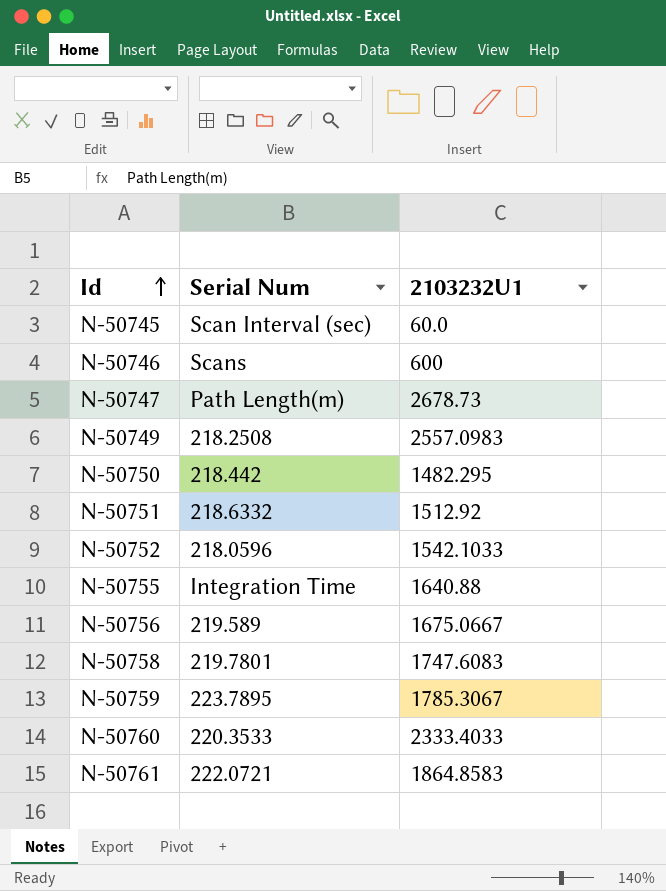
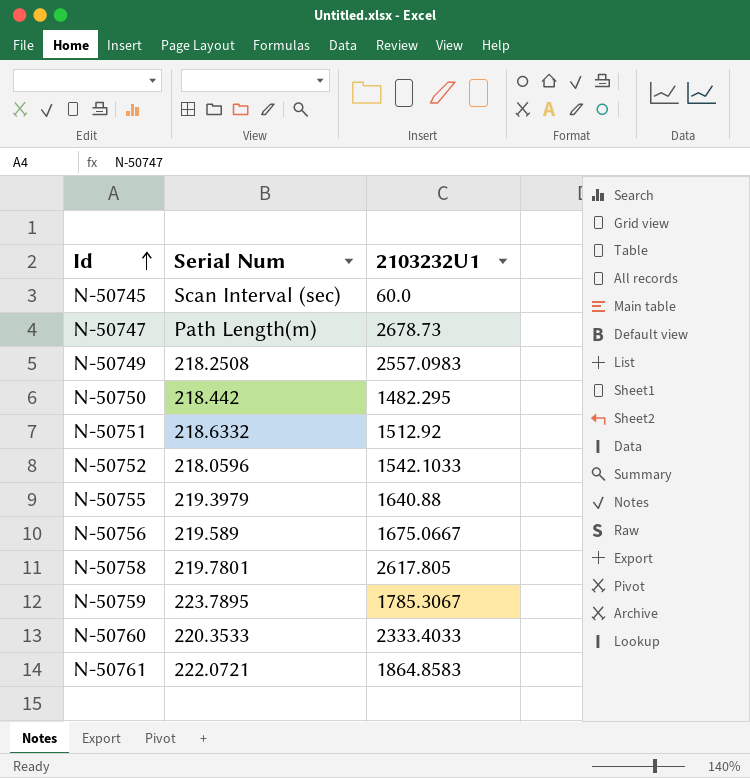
row N-50746: Scans | 600 -> none
N-50755 | Serial Num: Integration Time -> 219.3979
N-50758 | 2103232U1: 1747.6083 -> 2617.805

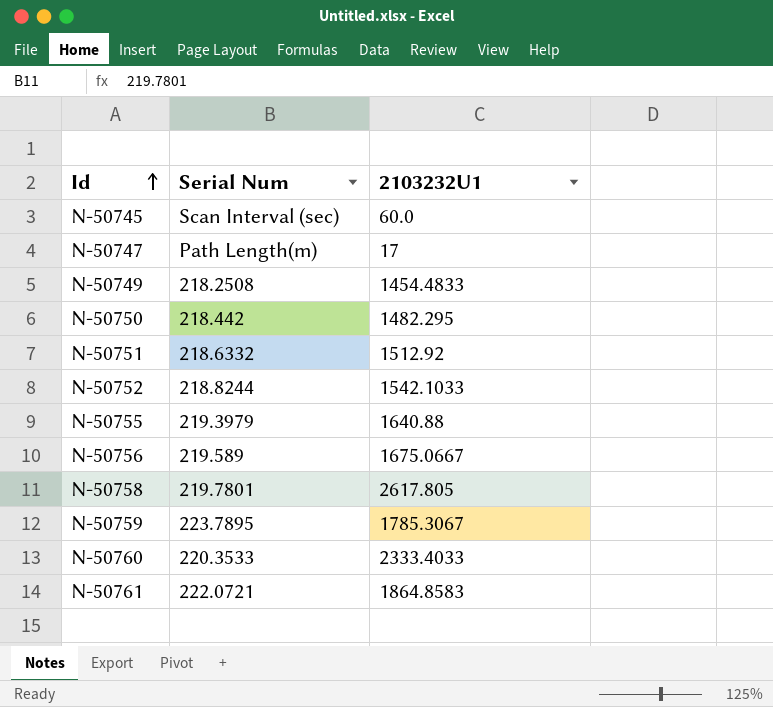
N-50747 | 2103232U1: 2678.73 -> 17
N-50749 | 2103232U1: 2557.0983 -> 1454.4833
N-50752 | Serial Num: 218.0596 -> 218.8244

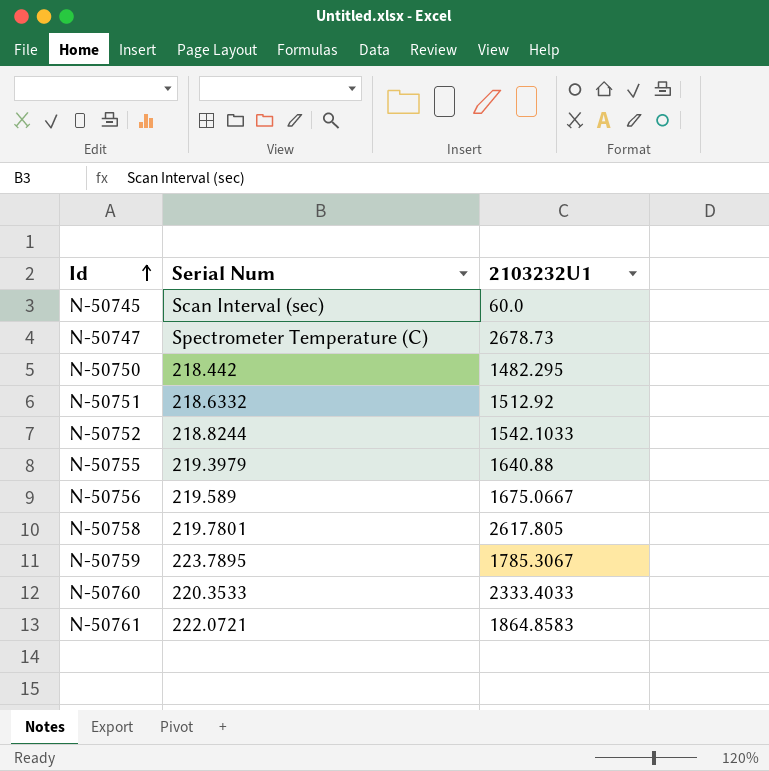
row N-50749: 218.2508 | 1454.4833 -> none
N-50747 | Serial Num: Path Length(m) -> Spectrometer Temperature (C)
N-50747 | 2103232U1: 17 -> 2678.73

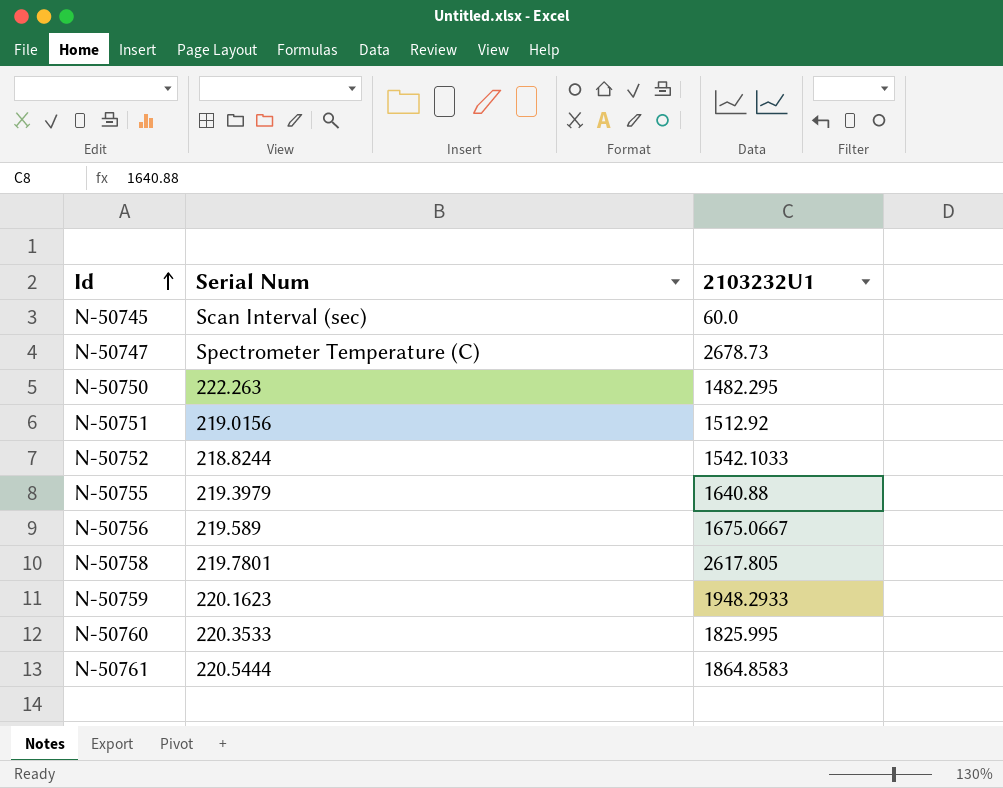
N-50750 | Serial Num: 218.442 -> 222.263
N-50751 | Serial Num: 218.6332 -> 219.0156
N-50759 | Serial Num: 223.7895 -> 220.1623
N-50759 | 2103232U1: 1785.3067 -> 1948.2933
N-50760 | 2103232U1: 2333.4033 -> 1825.995
N-50761 | Serial Num: 222.0721 -> 220.5444

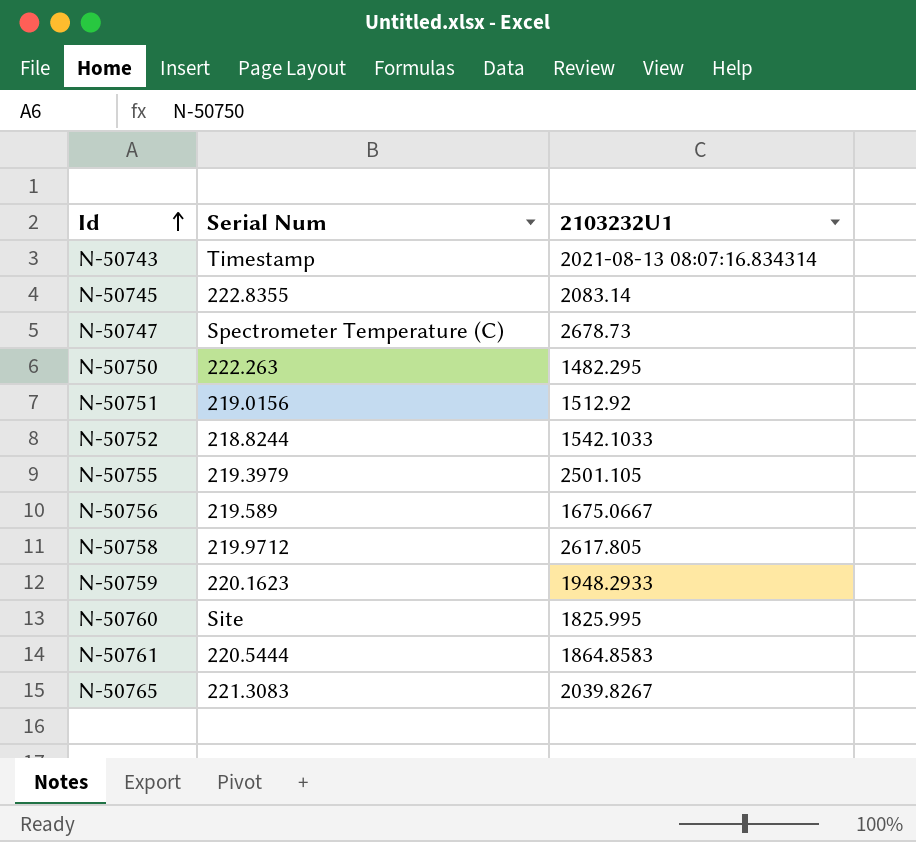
row N-50743: none -> Timestamp | 2021-08-13 08:07:16.834314
N-50745 | Serial Num: Scan Interval (sec) -> 222.8355
N-50745 | 2103232U1: 60.0 -> 2083.14
N-50755 | 2103232U1: 1640.88 -> 2501.105
N-50758 | Serial Num: 219.7801 -> 219.9712
N-50760 | Serial Num: 220.3533 -> Site
row N-50765: none -> 221.3083 | 2039.8267

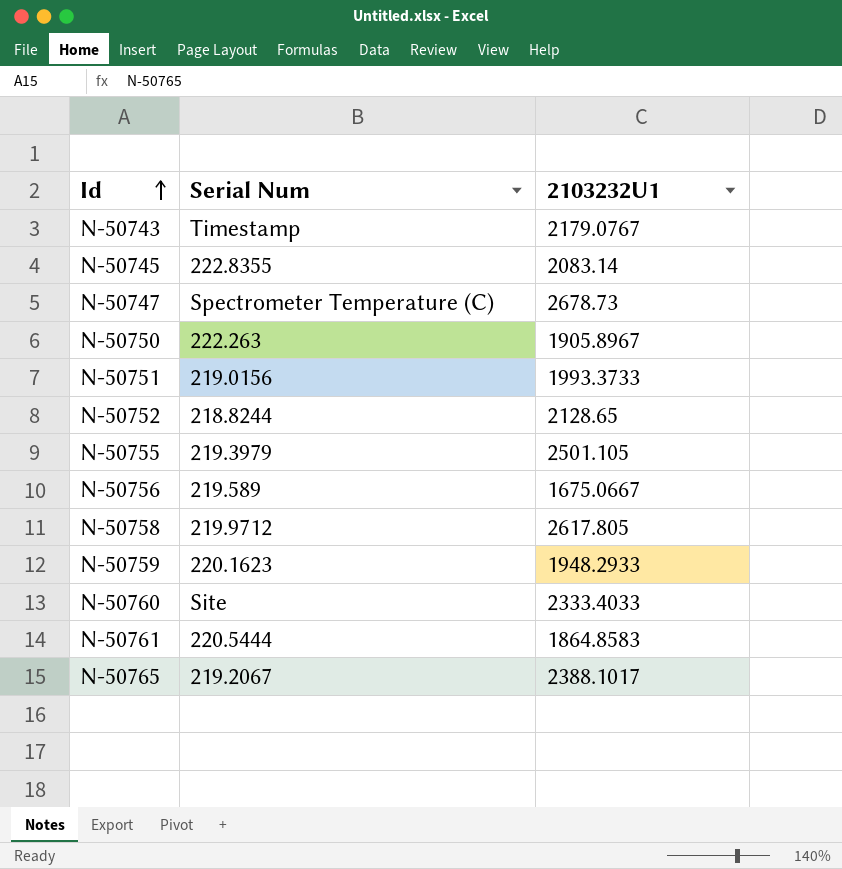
N-50743 | 2103232U1: 2021-08-13 08:07:16.834314 -> 2179.0767
N-50750 | 2103232U1: 1482.295 -> 1905.8967
N-50751 | 2103232U1: 1512.92 -> 1993.3733
N-50752 | 2103232U1: 1542.1033 -> 2128.65
N-50760 | 2103232U1: 1825.995 -> 2333.4033
N-50765 | Serial Num: 221.3083 -> 219.2067
N-50765 | 2103232U1: 2039.8267 -> 2388.1017

